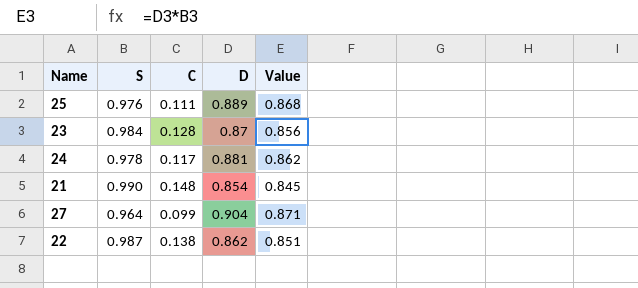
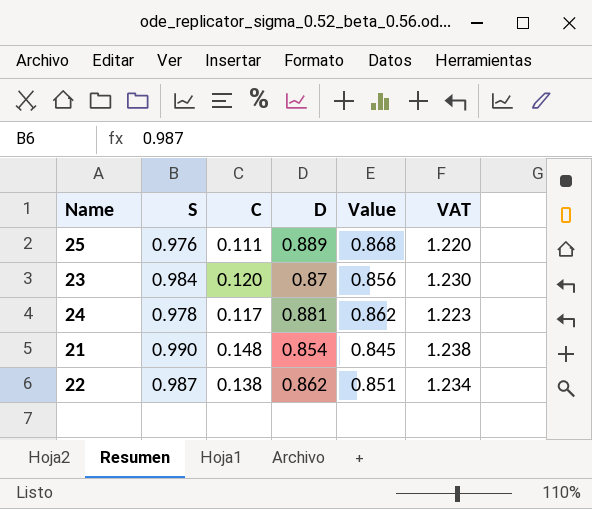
column VAT | formula: none -> [S] * 1.25
row 27: 0.964 | 0.099 | 0.904 | 0.871 -> none
23 | C: 0.128 -> 0.120

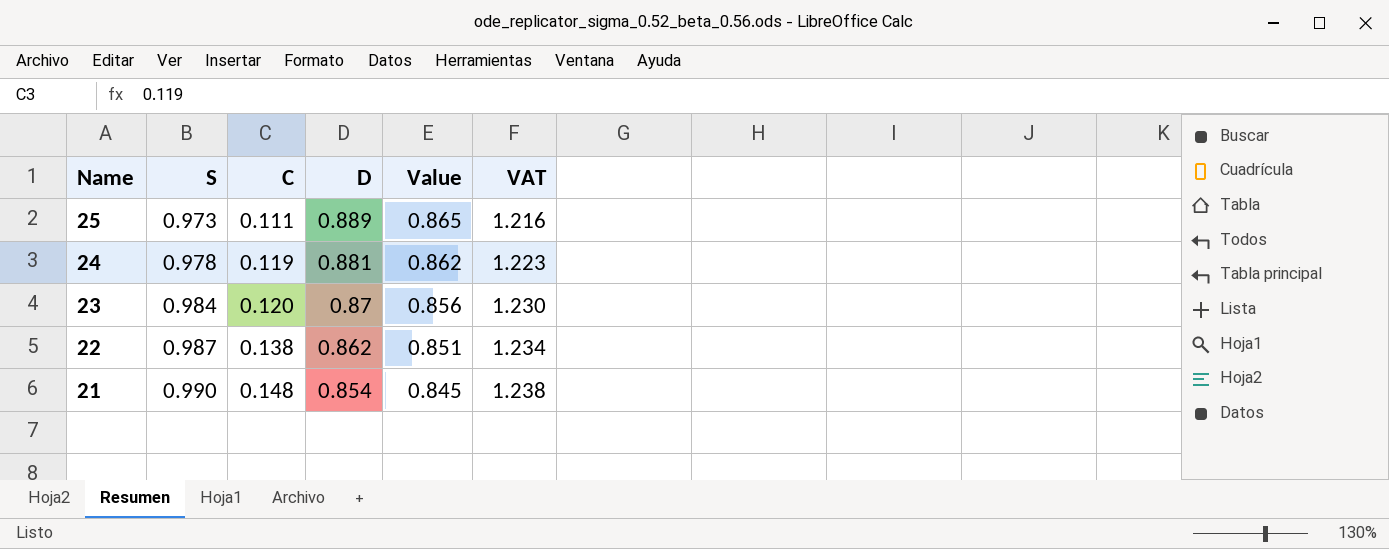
row order: none -> Name descending
25 | S: 0.976 -> 0.973
25 | Value: 0.868 -> 0.865
25 | VAT: 1.220 -> 1.216
24 | C: 0.117 -> 0.119

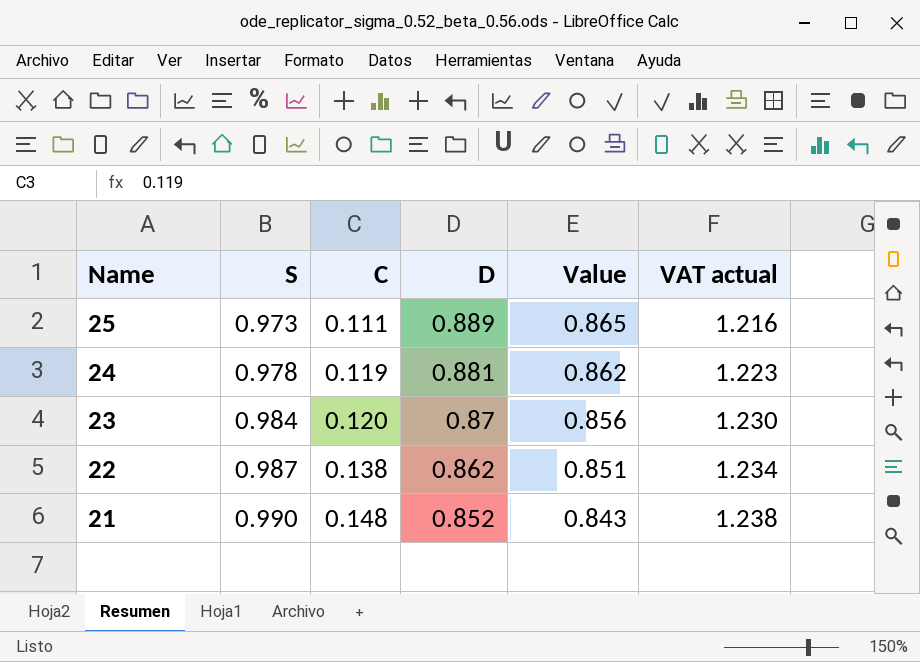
column name: VAT -> VAT actual
21 | D: 0.854 -> 0.852
21 | Value: 0.845 -> 0.843

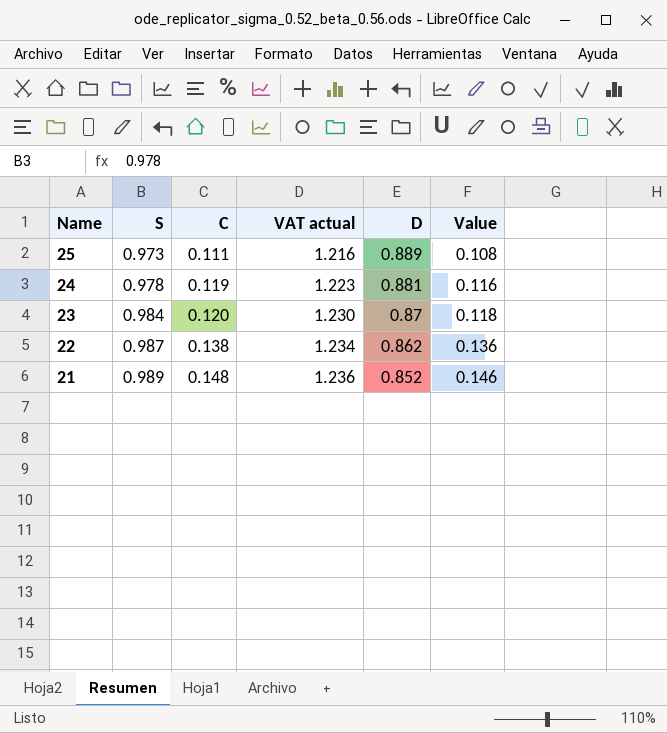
column VAT actual | position: 6 -> 4
column Value | formula: [S] * [D] -> [S] * [C]
21 | S: 0.990 -> 0.989
21 | VAT actual: 1.238 -> 1.236

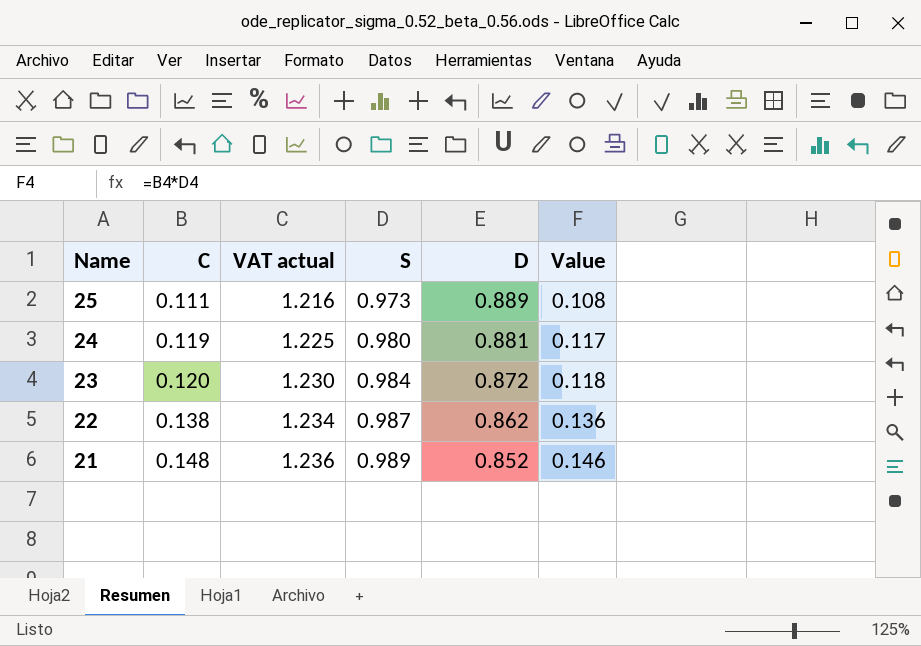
column S | position: 2 -> 4
24 | VAT actual: 1.223 -> 1.225
24 | S: 0.978 -> 0.980
24 | Value: 0.116 -> 0.117
23 | D: 0.87 -> 0.872

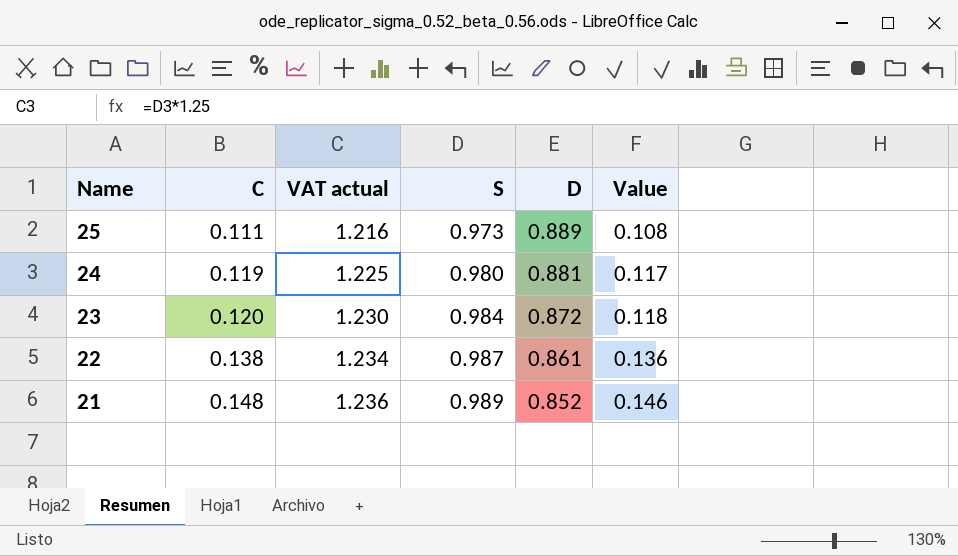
22 | D: 0.862 -> 0.861

